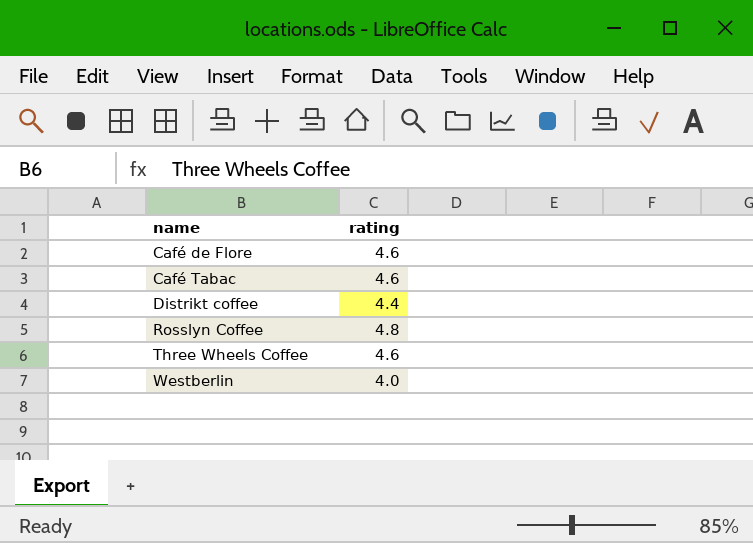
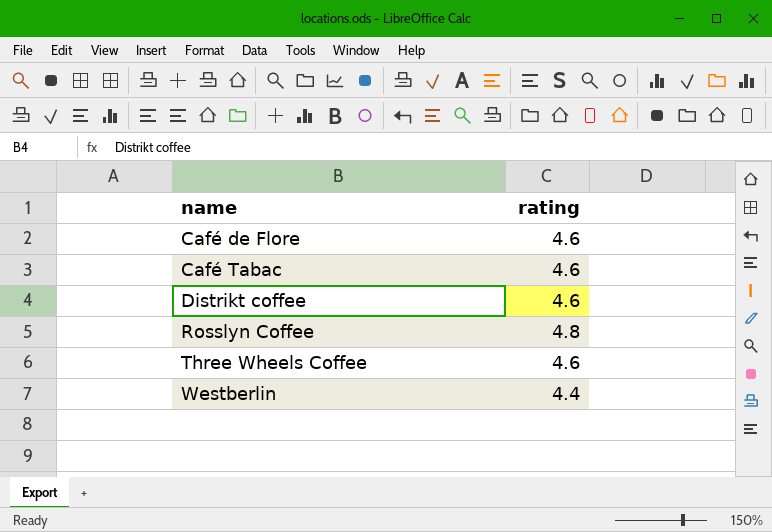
Distrikt coffee | rating: 4.4 -> 4.6
Westberlin | rating: 4.0 -> 4.4

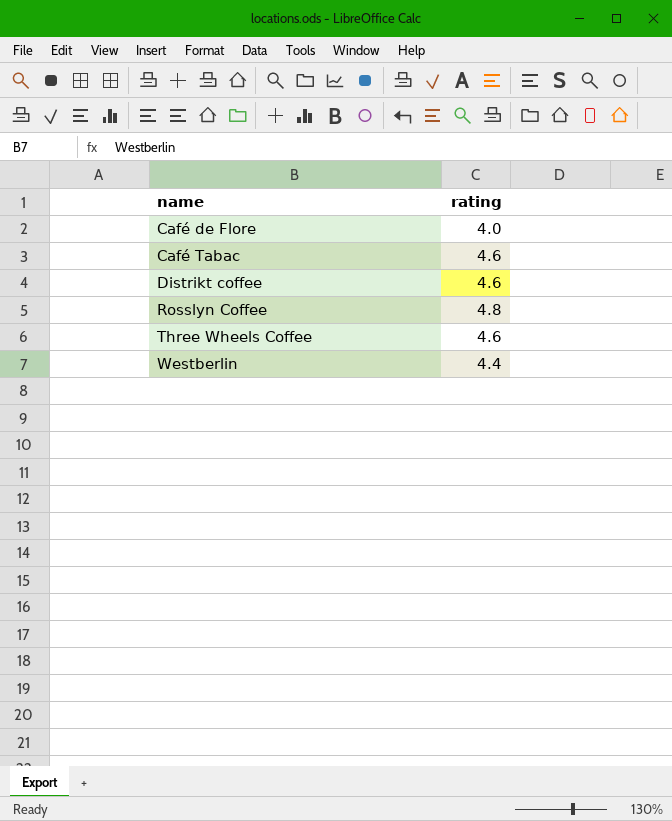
Café de Flore | rating: 4.6 -> 4.0

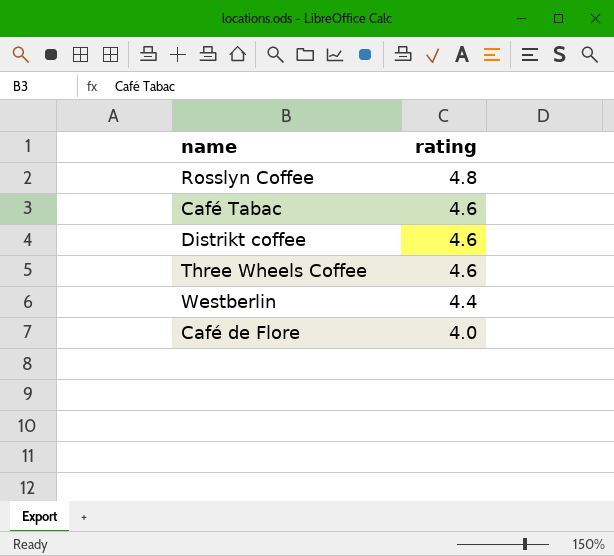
row order: name ascending -> rating descending

